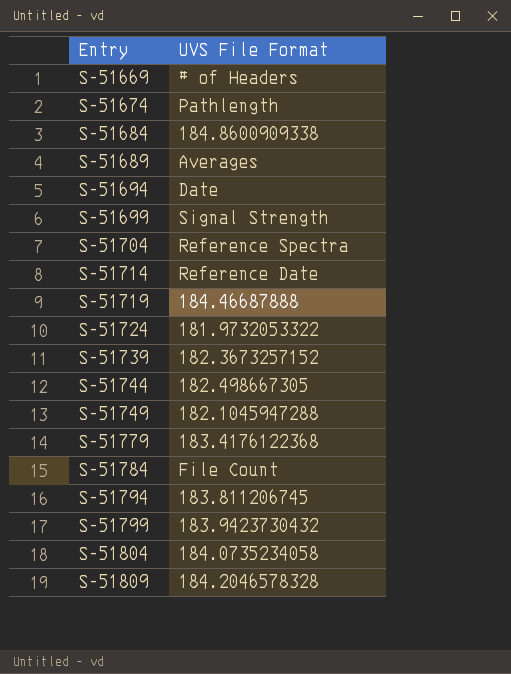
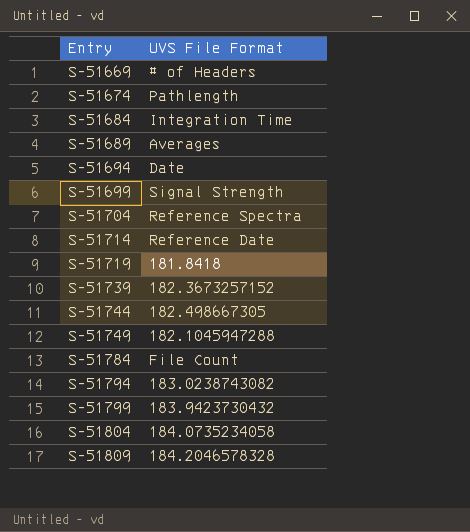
row S-51724: 181.9732053322 -> none
row S-51779: 183.4176122368 -> none
S-51684 | UVS File Format: 184.8600909338 -> Integration Time
S-51719 | UVS File Format: 184.46687888 -> 181.8418
S-51794 | UVS File Format: 183.811206745 -> 183.0238743082

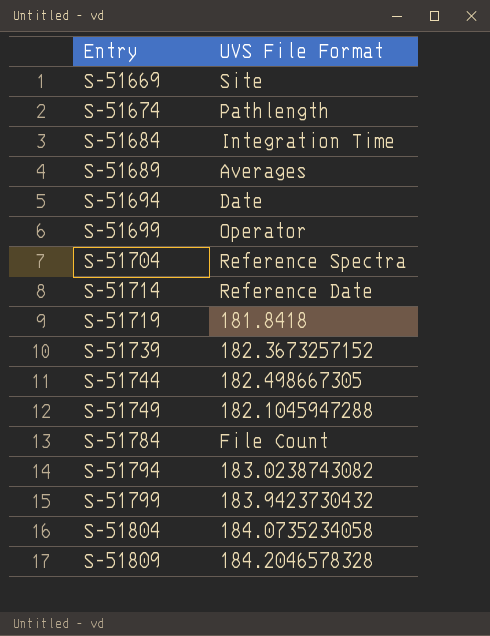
S-51669 | UVS File Format: # of Headers -> Site
S-51699 | UVS File Format: Signal Strength -> Operator

